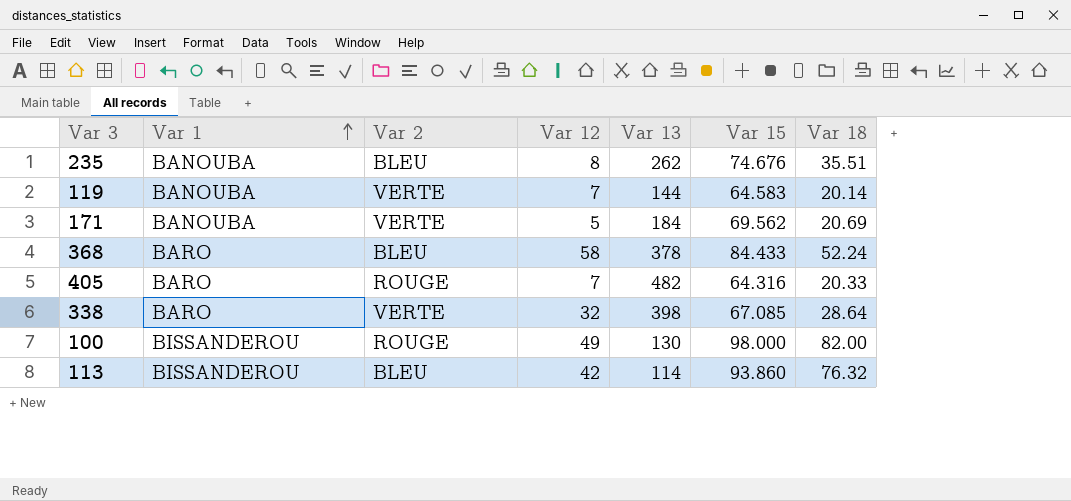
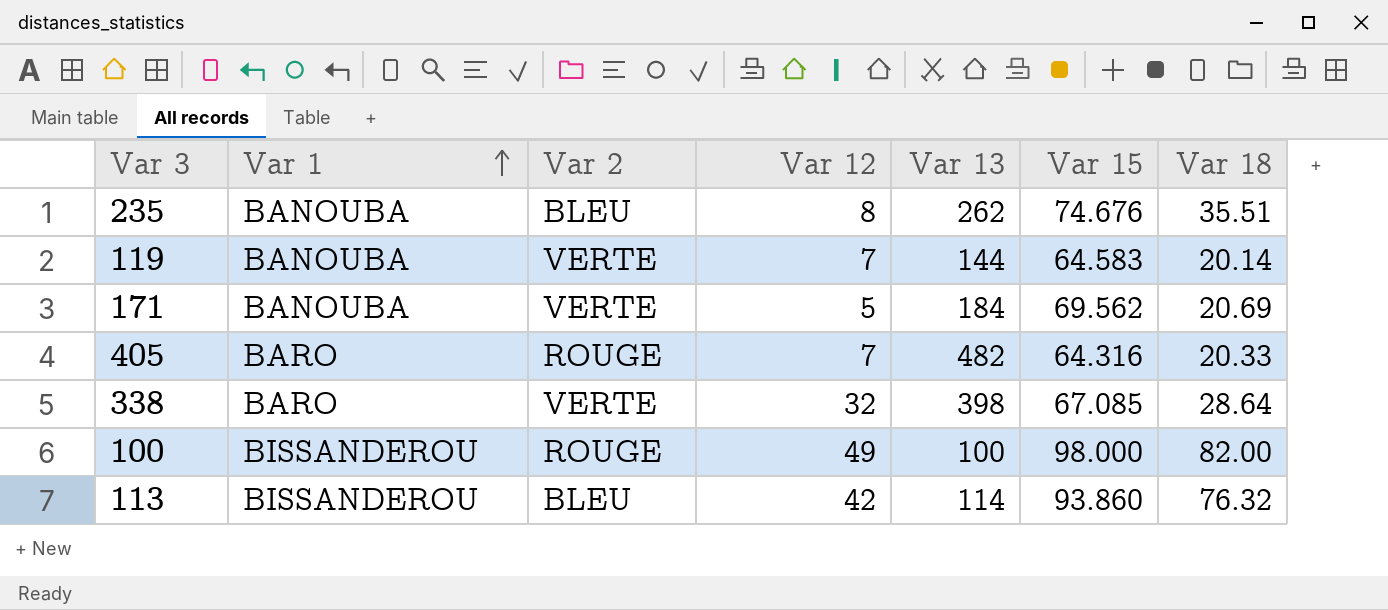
row 368: BARO | BLEU | 58 | 378 | 84.433 | 52.24 -> none
100 | Var 13: 130 -> 100

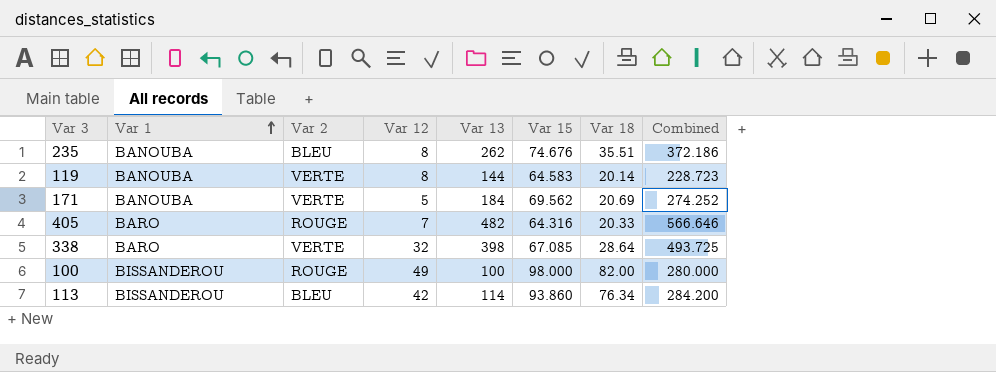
column Combined | formula: none -> [Var 13] + [Var 15] + [Var 18]
119 | Var 12: 7 -> 8
113 | Var 18: 76.32 -> 76.34

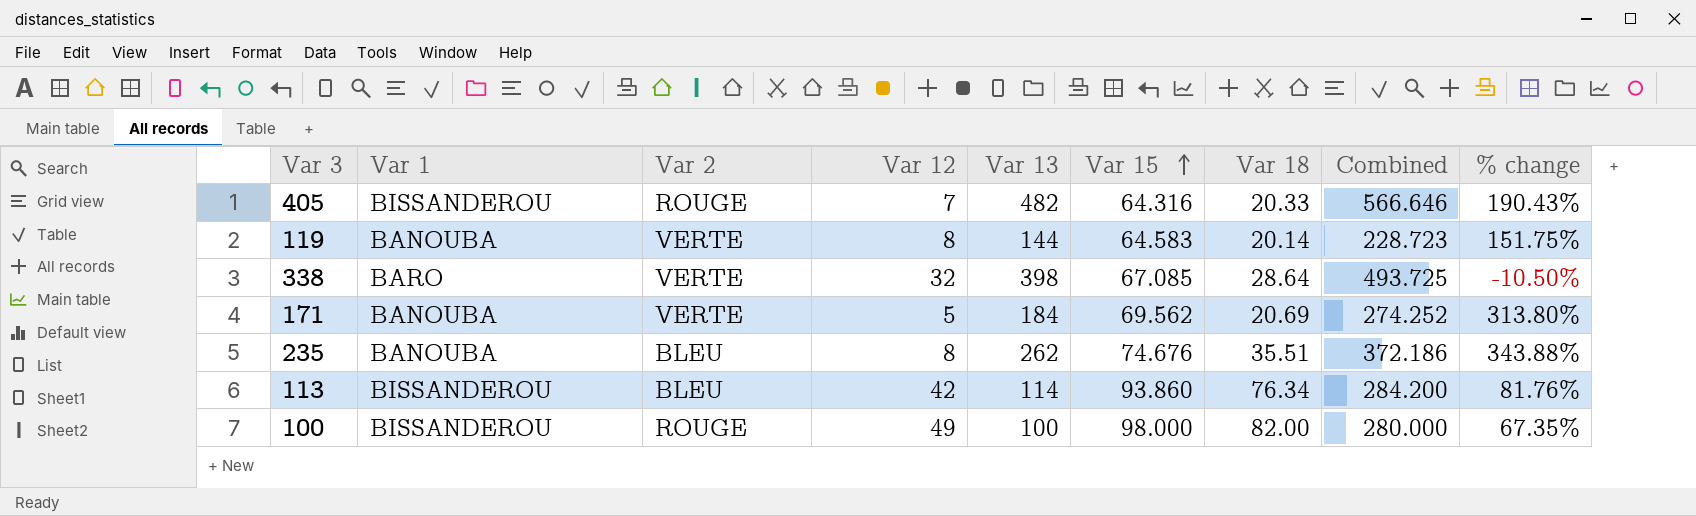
row order: Var 1 ascending -> Var 15 ascending
column % change | formula: none -> ([Var 18] - [Var 12]) / [Var 12]
405 | Var 1: BARO -> BISSANDEROU

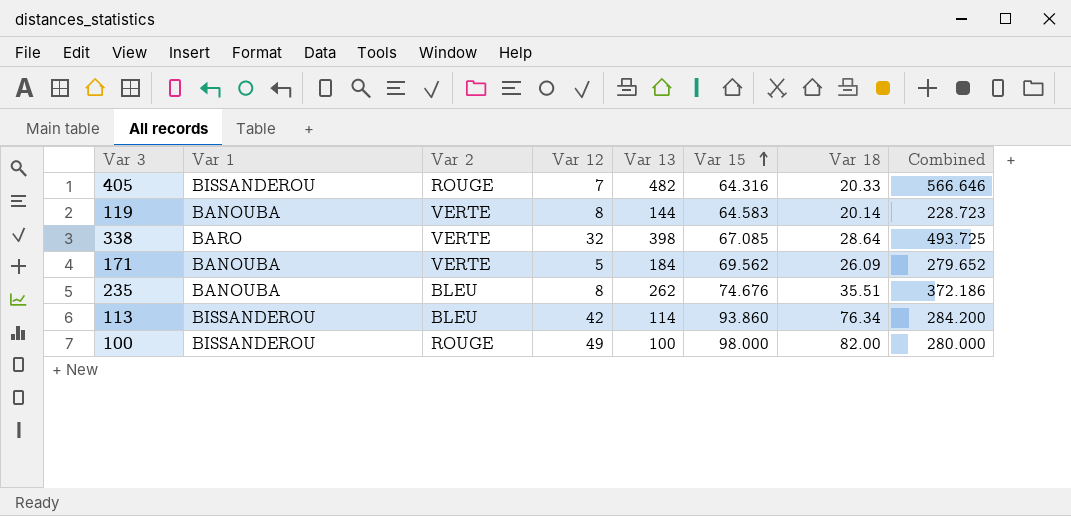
column % change | formula: ([Var 18] - [Var 12]) / [Var 12] -> none
171 | Var 18: 20.69 -> 26.09
171 | Combined: 274.252 -> 279.652

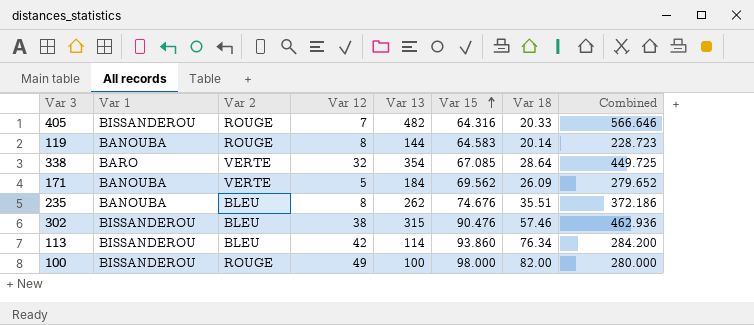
119 | Var 2: VERTE -> ROUGE
338 | Var 13: 398 -> 354
338 | Combined: 493.725 -> 449.725
row 302: none -> BISSANDEROU | BLEU | 38 | 315 | 90.476 | 57.46 | 462.936

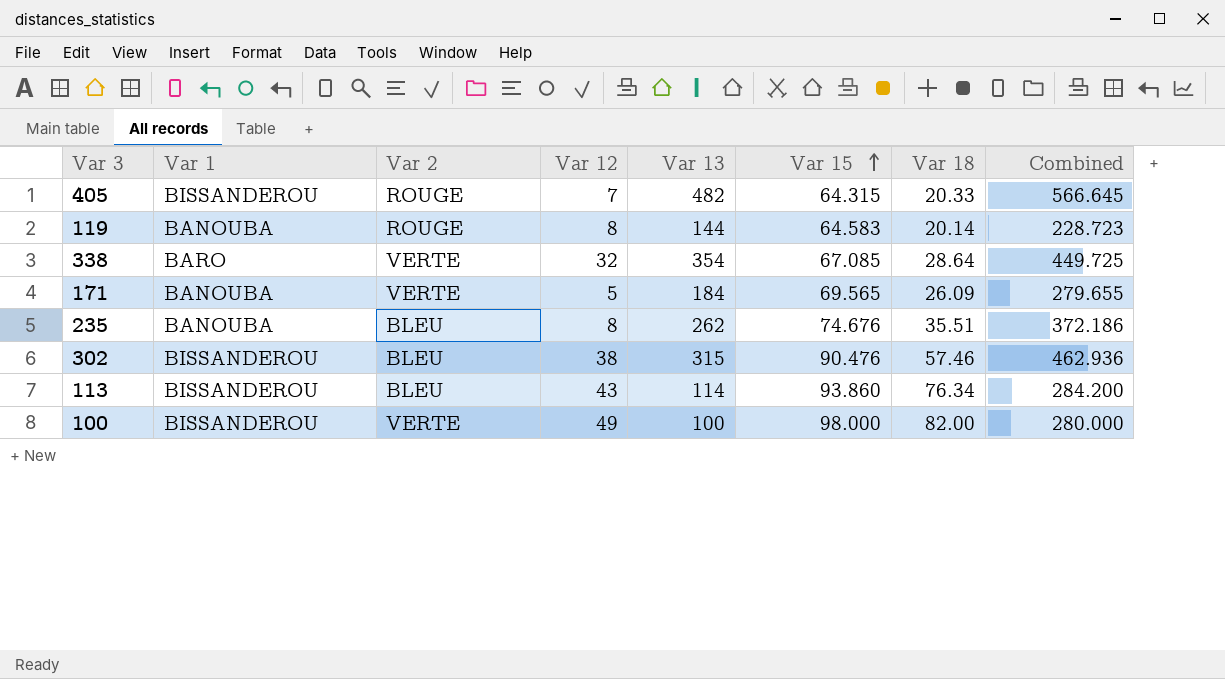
405 | Var 15: 64.316 -> 64.315
405 | Combined: 566.646 -> 566.645
171 | Var 15: 69.562 -> 69.565
171 | Combined: 279.652 -> 279.655
113 | Var 12: 42 -> 43
100 | Var 2: ROUGE -> VERTE

